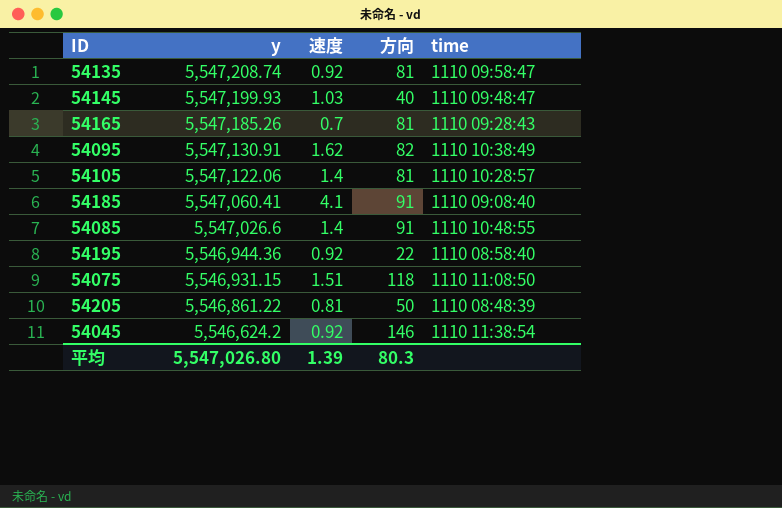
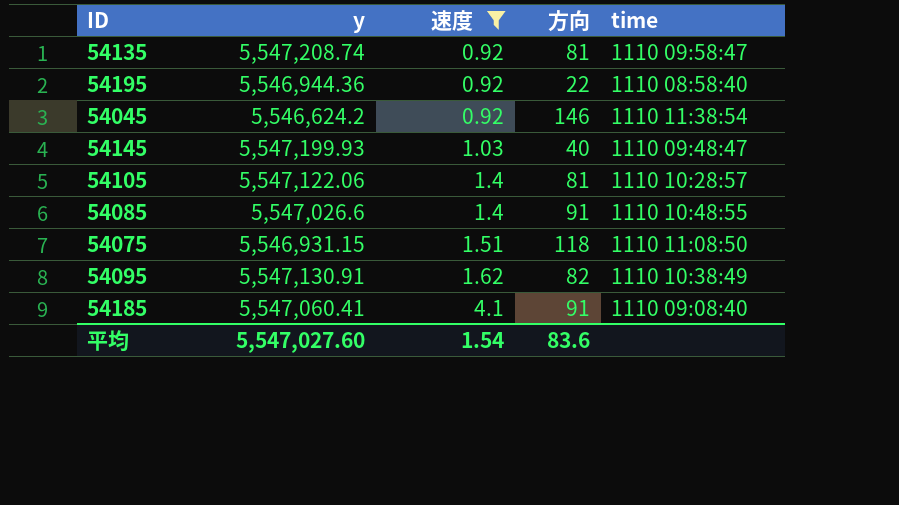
filter: none -> 速度 >= 0.92
row order: y descending -> 速度 ascending
平均 | y: 5,547,026.80 -> 5,547,027.60
平均 | 速度: 1.39 -> 1.54
平均 | 方向: 80.3 -> 83.6

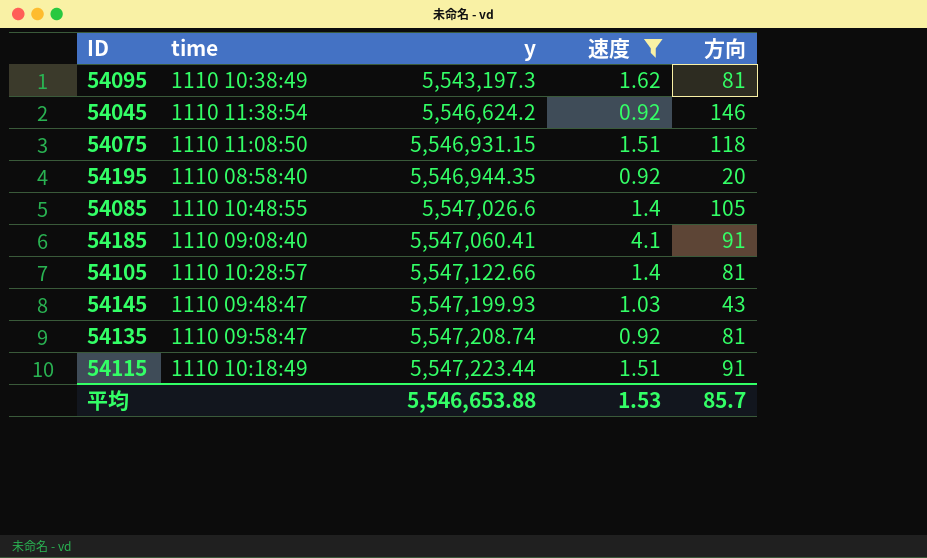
row order: 速度 ascending -> y ascending
column time | position: 5 -> 2
54095 | y: 5,547,130.91 -> 5,543,197.3
54095 | 方向: 82 -> 81
54195 | y: 5,546,944.36 -> 5,546,944.35
54195 | 方向: 22 -> 20
54085 | 方向: 91 -> 105
54105 | y: 5,547,122.06 -> 5,547,122.66
54145 | 方向: 40 -> 43
row 54115: none -> 1110 10:18:49 | 5,547,223.44 | 1.51 | 91
平均 | y: 5,547,027.60 -> 5,546,653.88
平均 | 速度: 1.54 -> 1.53
平均 | 方向: 83.6 -> 85.7

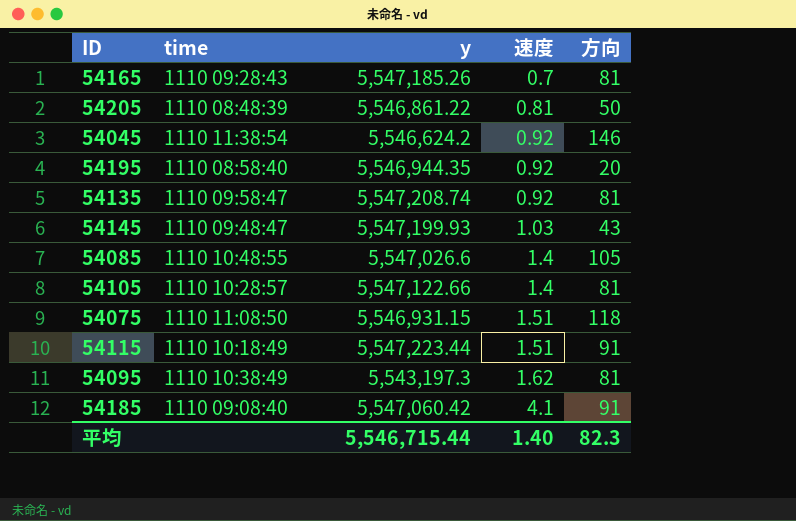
filter: 速度 >= 0.92 -> none
row order: y ascending -> 速度 ascending
54185 | y: 5,547,060.41 -> 5,547,060.42
平均 | y: 5,546,653.88 -> 5,546,715.44
平均 | 速度: 1.53 -> 1.40
平均 | 方向: 85.7 -> 82.3

